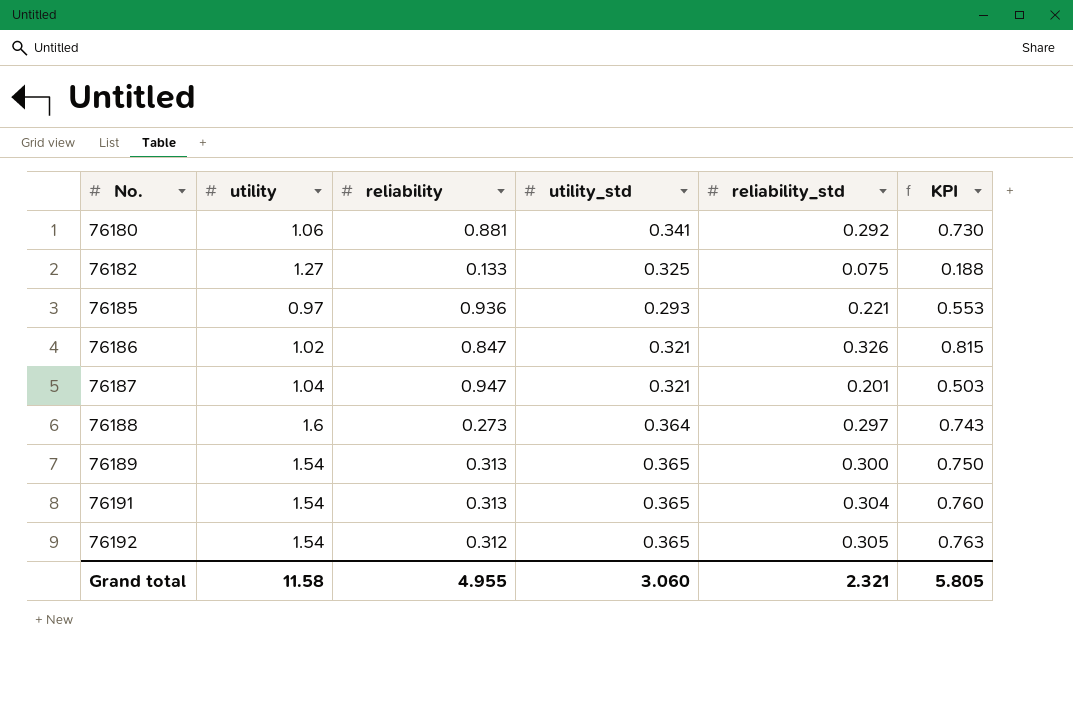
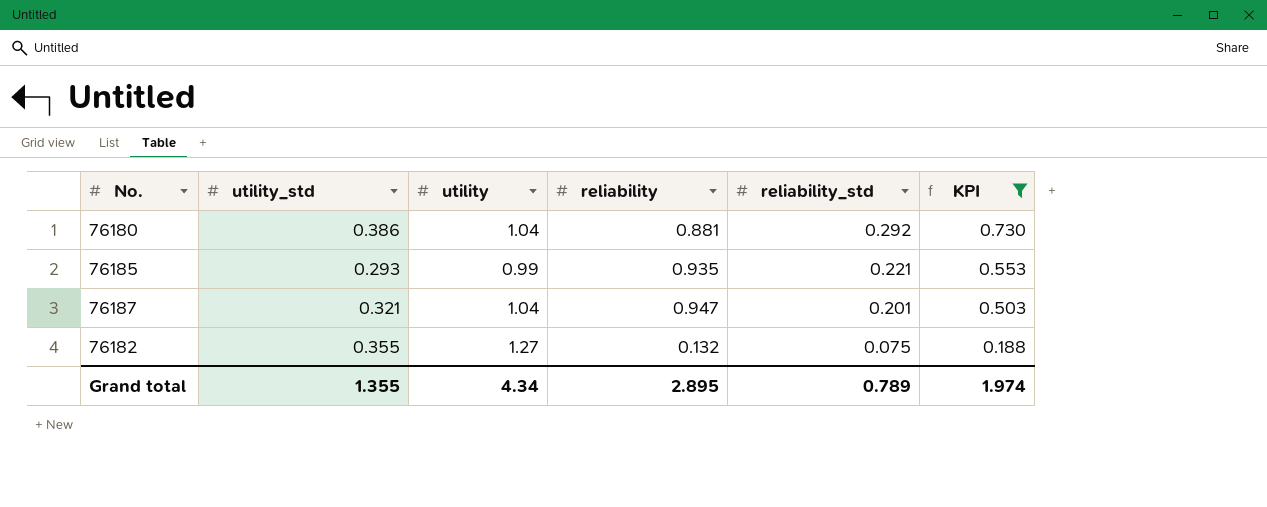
filter: none -> KPI <= 0.730
row order: No. ascending -> reliability_std descending
column utility_std | position: 4 -> 2
76180 | utility_std: 0.341 -> 0.386
76180 | utility: 1.06 -> 1.04
76185 | utility: 0.97 -> 0.99
76185 | reliability: 0.936 -> 0.935
76182 | utility_std: 0.325 -> 0.355
76182 | reliability: 0.133 -> 0.132
Grand total | utility_std: 3.060 -> 1.355
Grand total | utility: 11.58 -> 4.34
Grand total | reliability: 4.955 -> 2.895
Grand total | reliability_std: 2.321 -> 0.789
Grand total | KPI: 5.805 -> 1.974

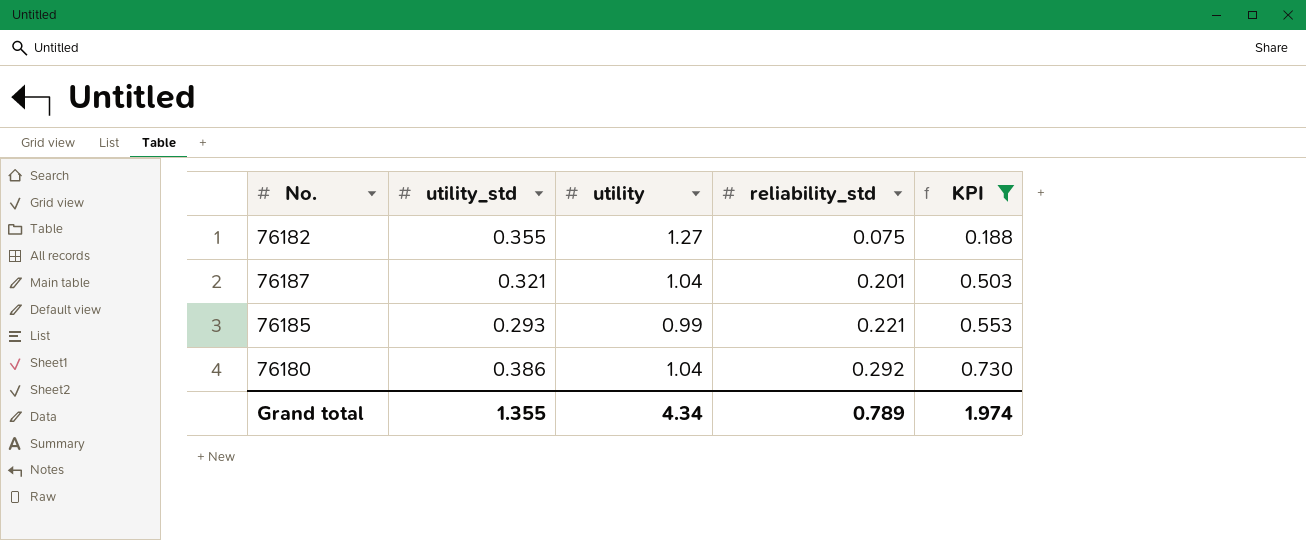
row order: reliability_std descending -> reliability_std ascending
column reliability | position: 4 -> none

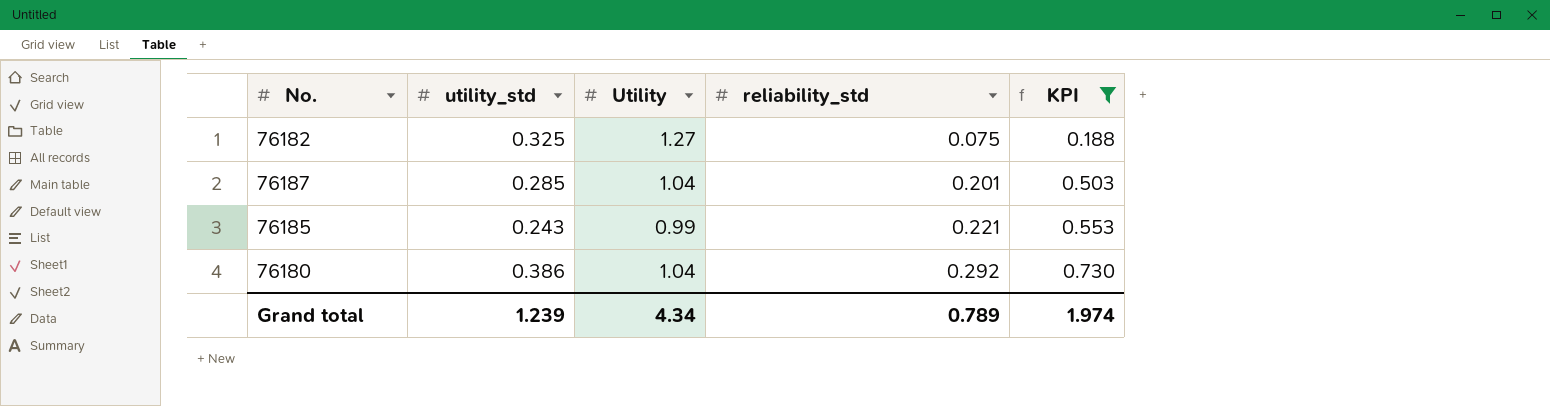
column name: utility -> Utility
76182 | utility_std: 0.355 -> 0.325
76187 | utility_std: 0.321 -> 0.285
76185 | utility_std: 0.293 -> 0.243
Grand total | utility_std: 1.355 -> 1.239

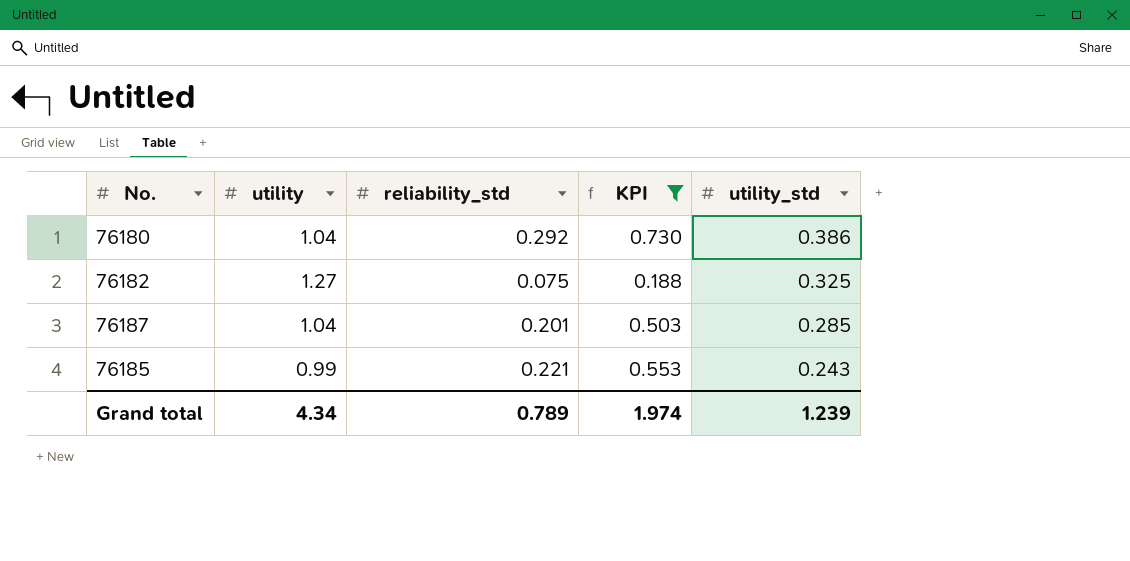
row order: reliability_std ascending -> utility_std descending
column name: Utility -> utility
column utility_std | position: 2 -> 5

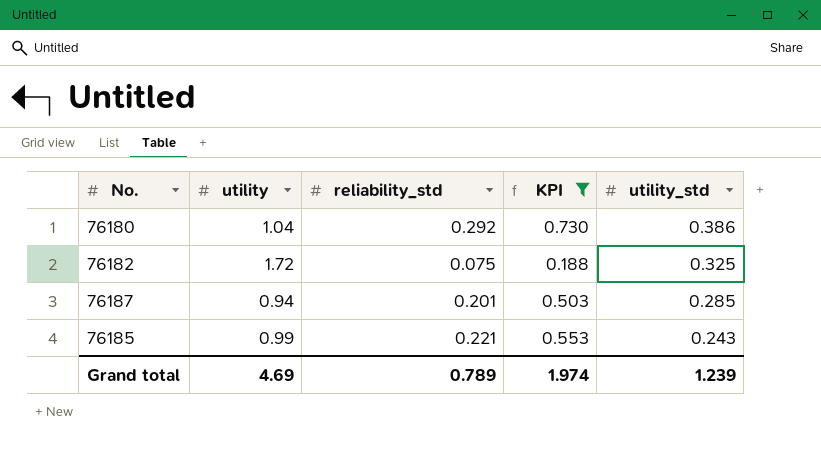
76182 | utility: 1.27 -> 1.72
76187 | utility: 1.04 -> 0.94
Grand total | utility: 4.34 -> 4.69

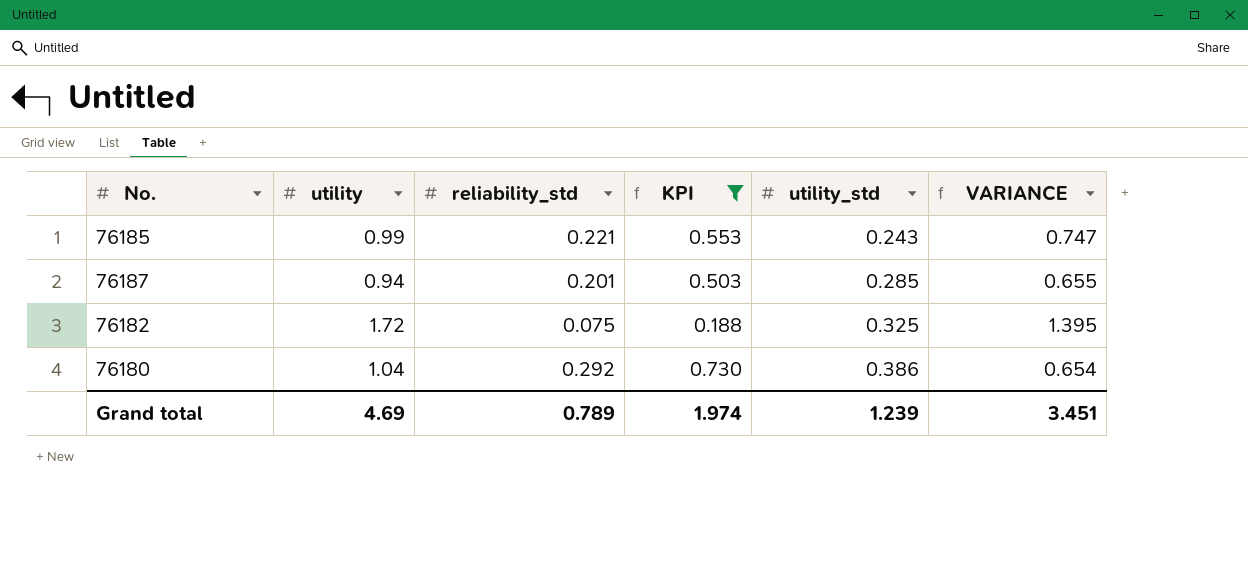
row order: utility_std descending -> utility_std ascending
column VARIANCE | formula: none -> [utility] - [utility_std]

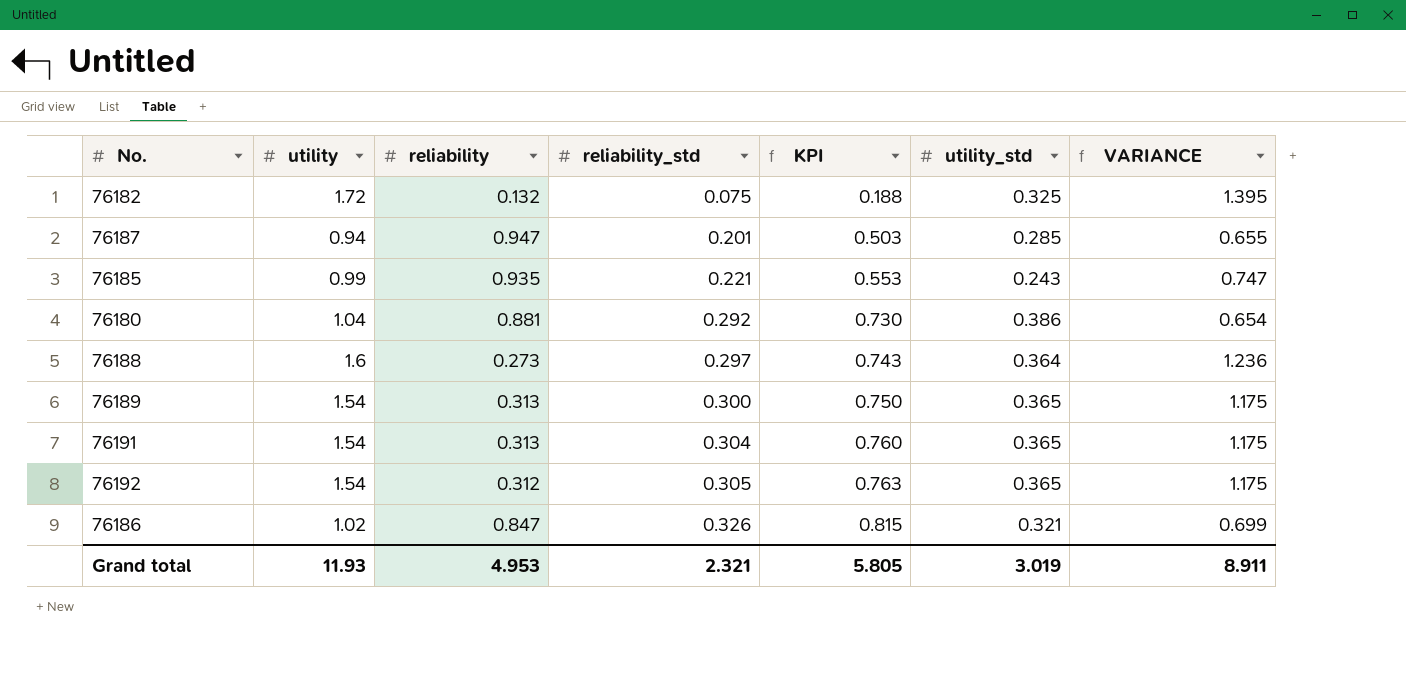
filter: KPI <= 0.730 -> none
row order: utility_std ascending -> reliability_std ascending
column reliability | position: none -> 3
Grand total | utility: 4.69 -> 11.93
Grand total | reliability_std: 0.789 -> 2.321
Grand total | KPI: 1.974 -> 5.805
Grand total | utility_std: 1.239 -> 3.019
Grand total | VARIANCE: 3.451 -> 8.911

